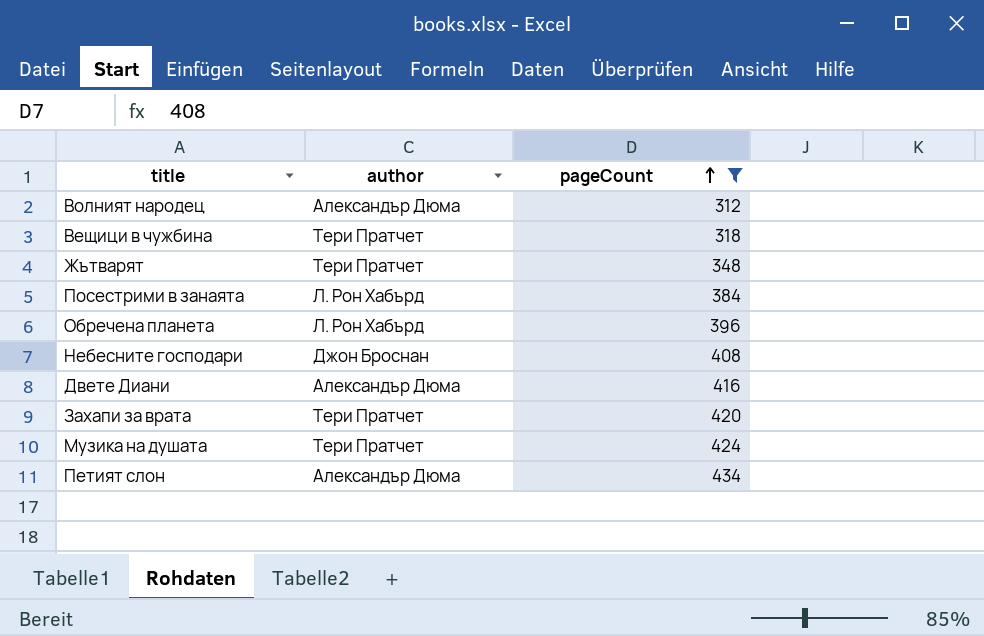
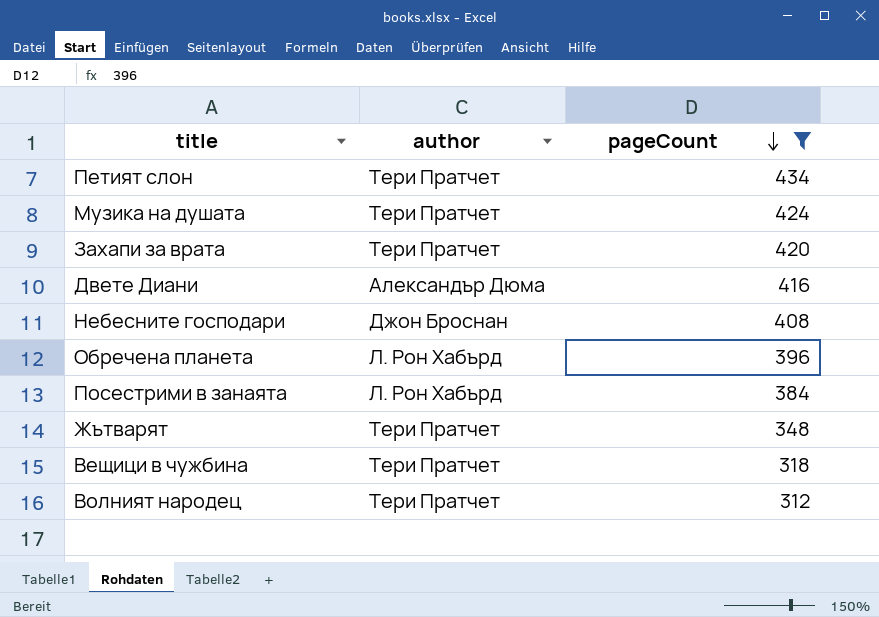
row order: pageCount ascending -> pageCount descending
Петият слон | author: Александър Дюма -> Тери Пратчет
Волният народец | author: Александър Дюма -> Тери Пратчет

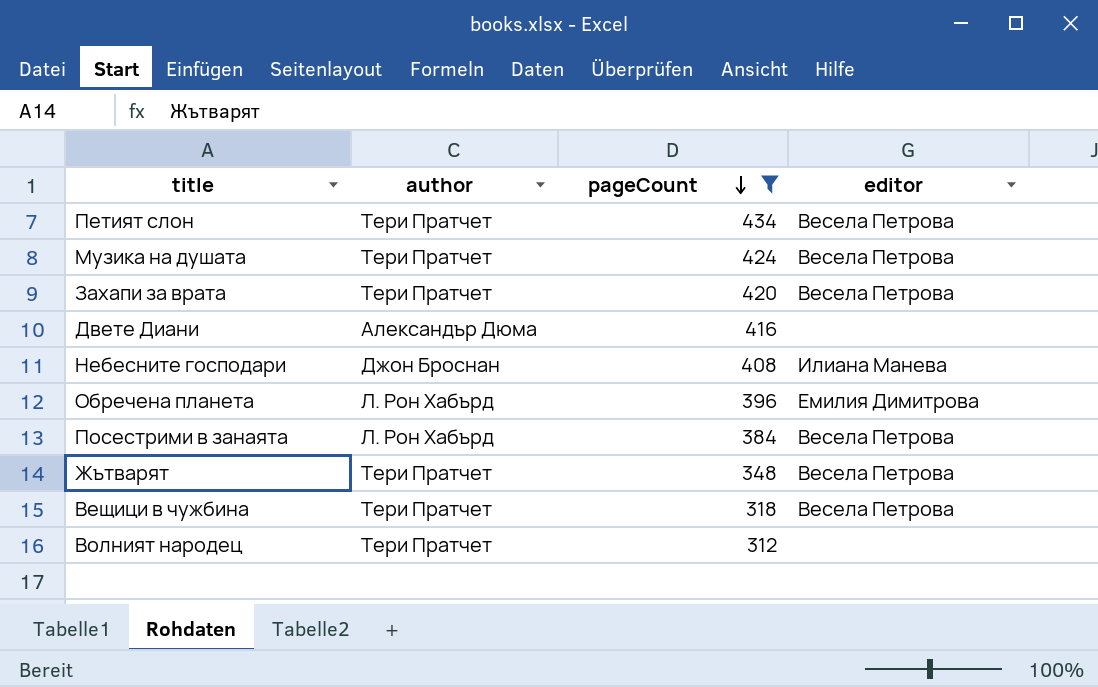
column editor | position: none -> 4

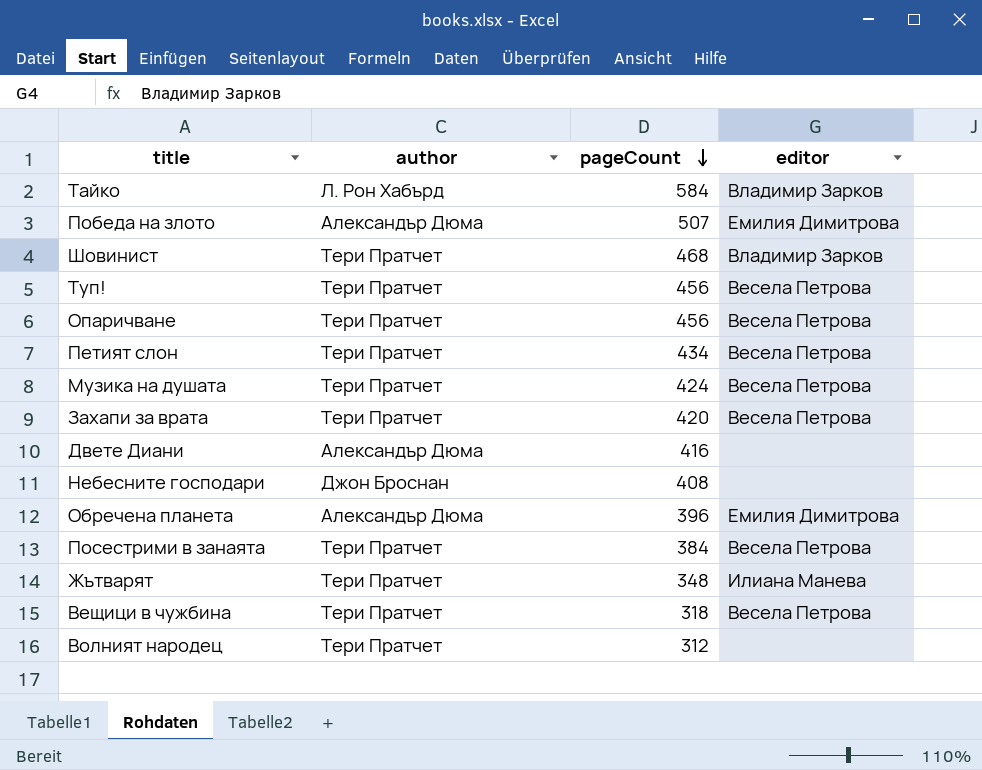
filter: pageCount <= 434 -> none
Небесните господари | editor: Илиана Манева -> none
Обречена планета | author: Л. Рон Хабърд -> Александър Дюма
Посестрими в занаята | author: Л. Рон Хабърд -> Тери Пратчет
Жътварят | editor: Весела Петрова -> Илиана Манева

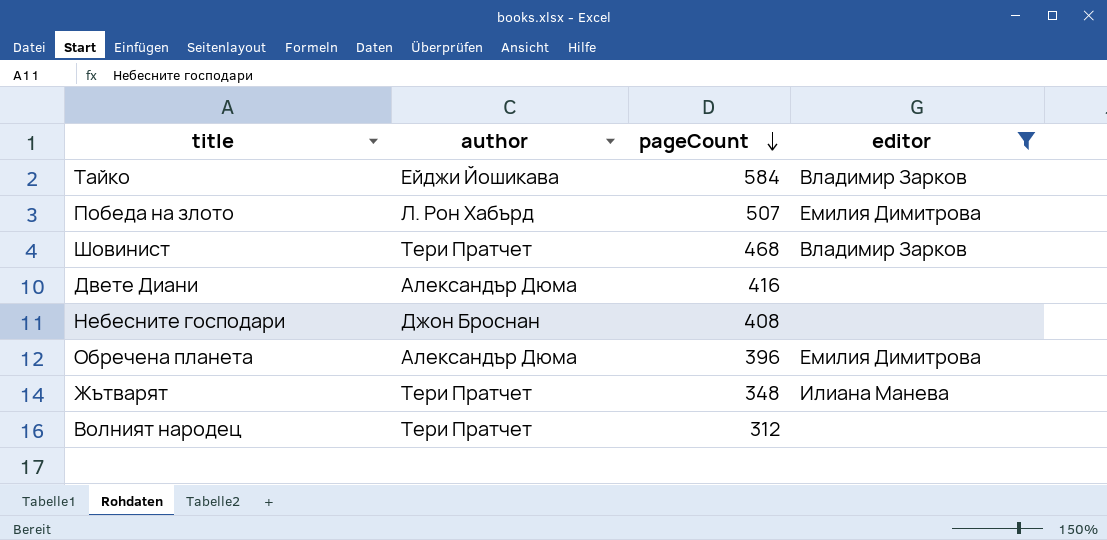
filter: none -> editor != Весела Петрова
Тайко | author: Л. Рон Хабърд -> Ейджи Йошикава
Победа на злото | author: Александър Дюма -> Л. Рон Хабърд

